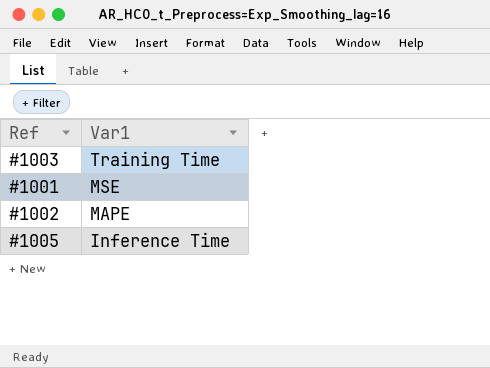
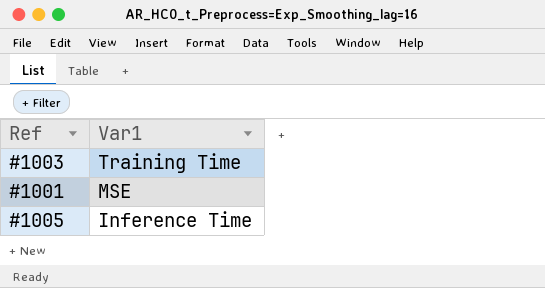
row #1002: MAPE -> none

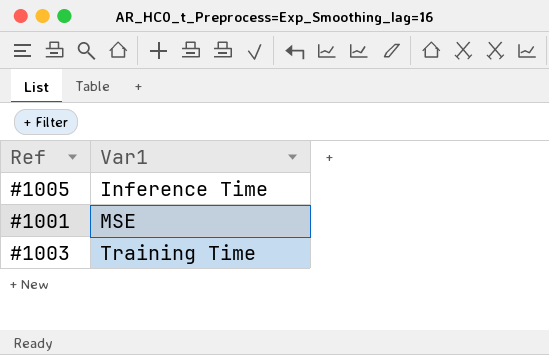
row order: Var1 descending -> Var1 ascending

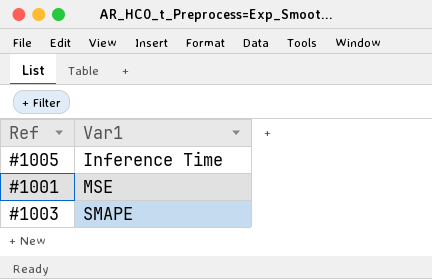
#1003 | Var1: Training Time -> SMAPE

